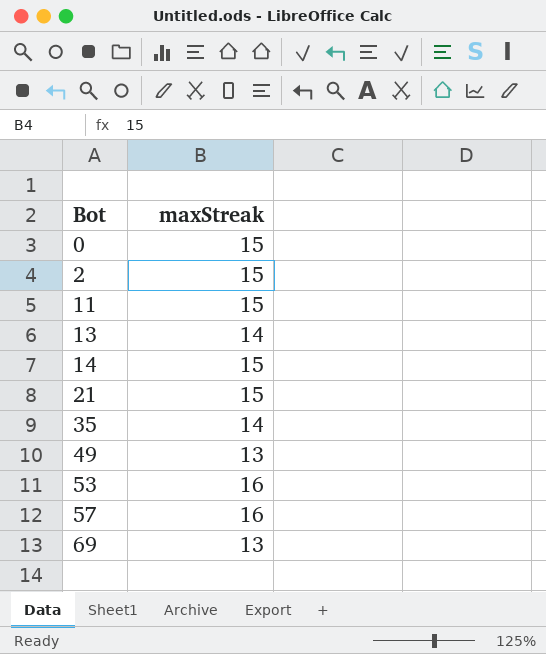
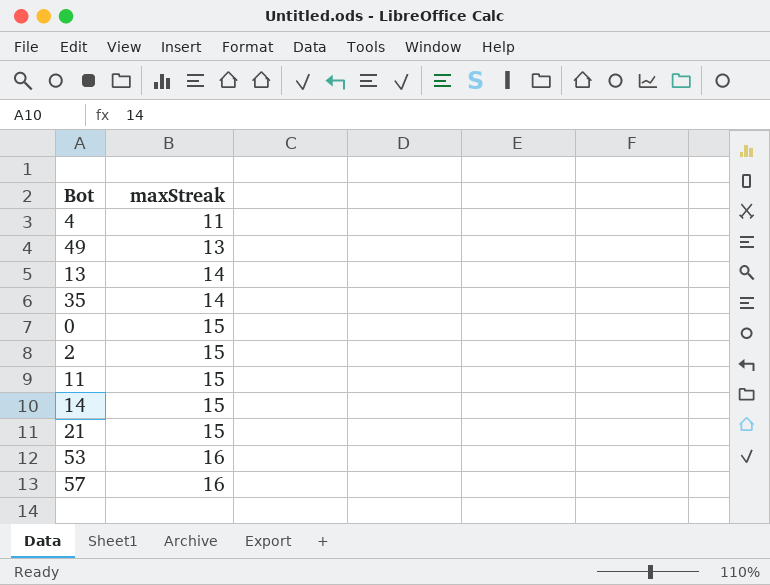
row order: Bot ascending -> maxStreak ascending
row 69: 13 -> none
row 4: none -> 11

